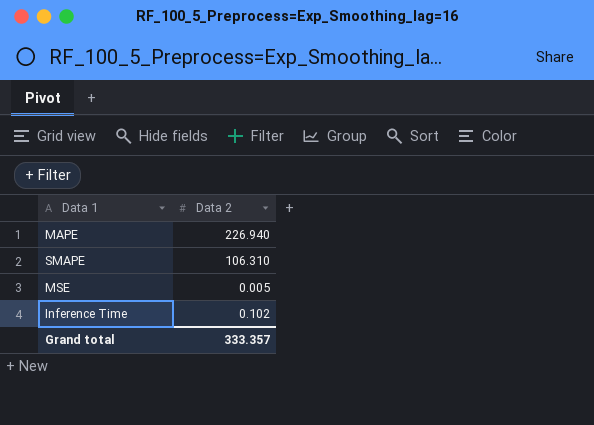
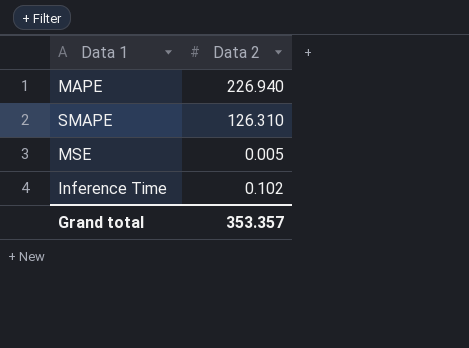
SMAPE | Data 2: 106.310 -> 126.310
Grand total | Data 2: 333.357 -> 353.357

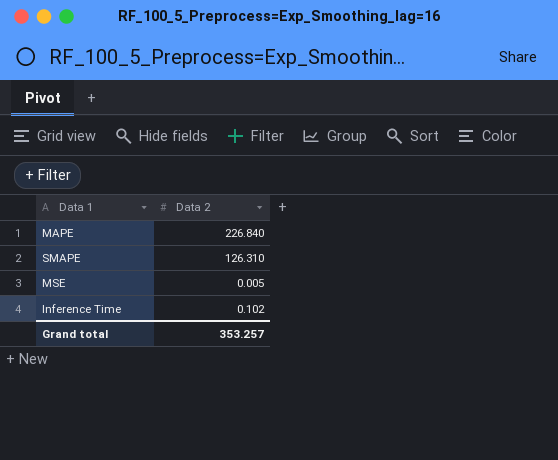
MAPE | Data 2: 226.940 -> 226.840
Grand total | Data 2: 353.357 -> 353.257

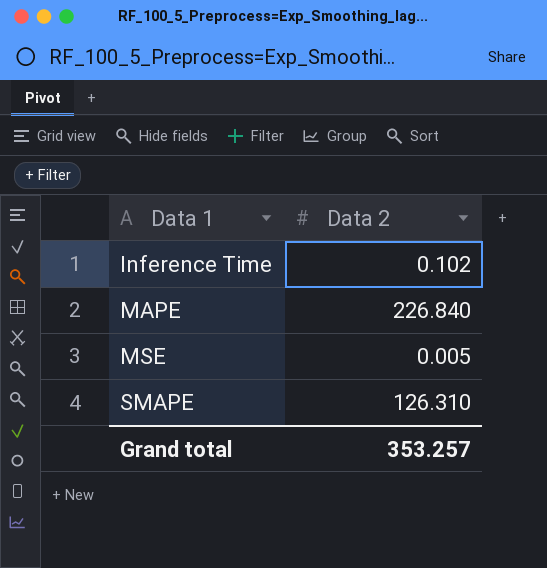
row order: none -> Data 1 ascending

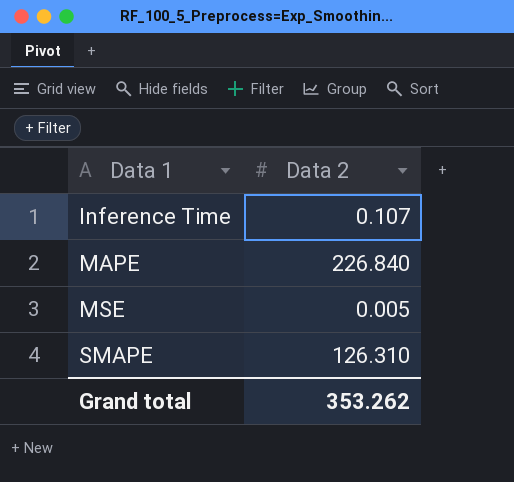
Inference Time | Data 2: 0.102 -> 0.107
Grand total | Data 2: 353.257 -> 353.262

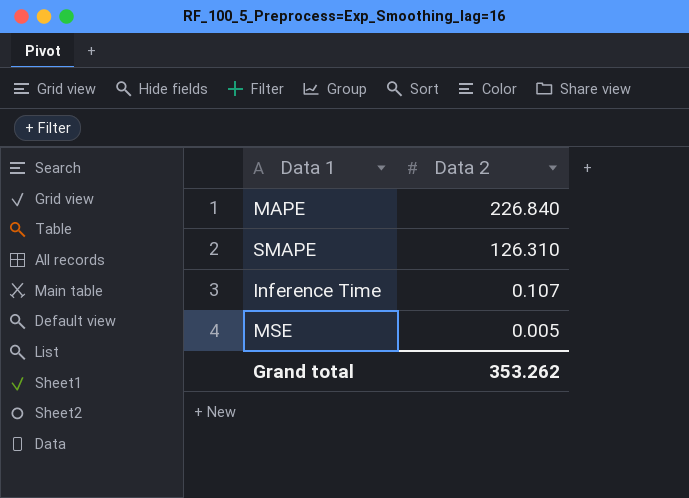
row order: Data 1 ascending -> Data 2 descending

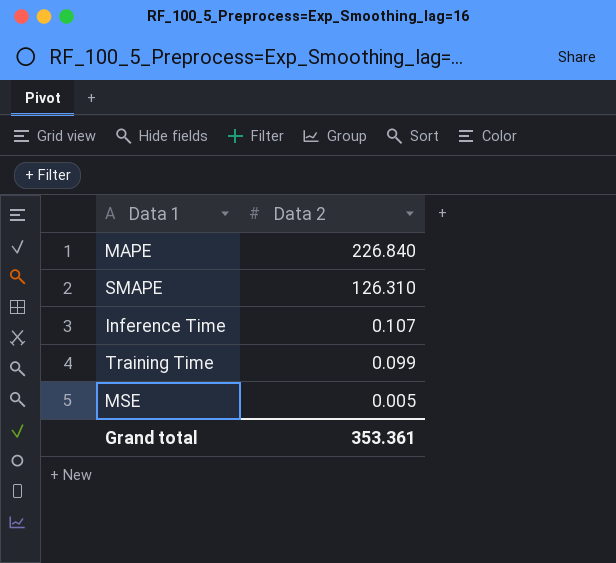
row Training Time: none -> 0.099
Grand total | Data 2: 353.262 -> 353.361

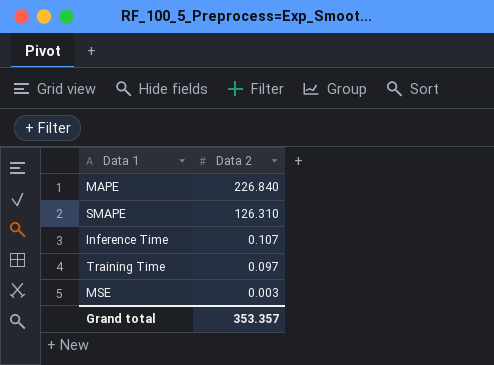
Training Time | Data 2: 0.099 -> 0.097
MSE | Data 2: 0.005 -> 0.003
Grand total | Data 2: 353.361 -> 353.357

